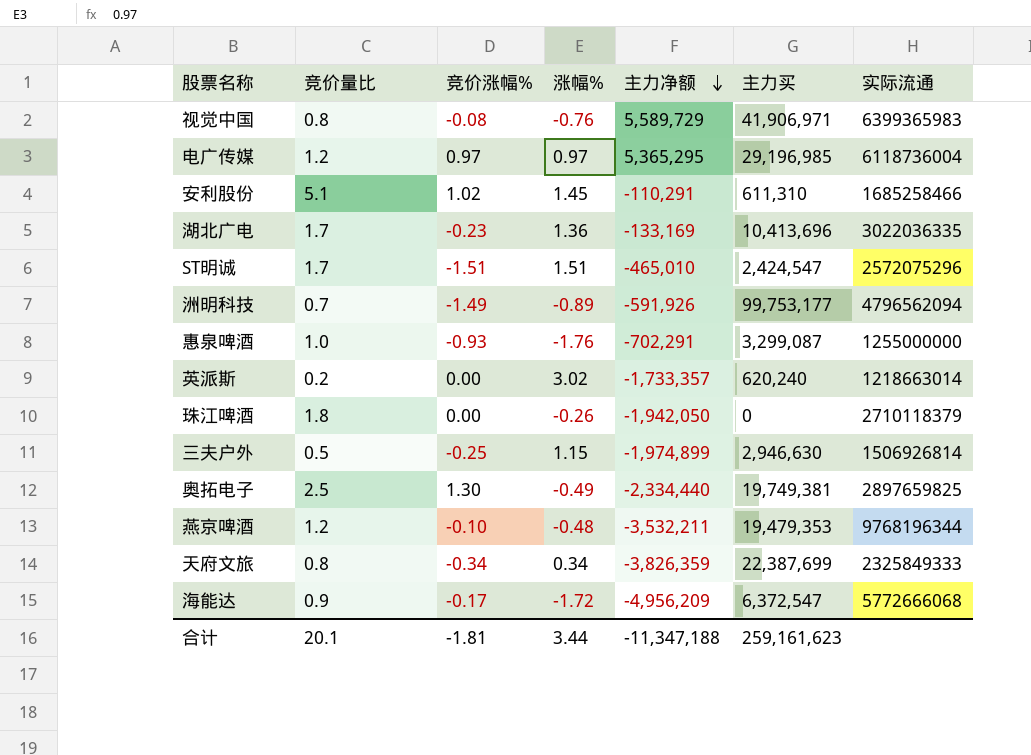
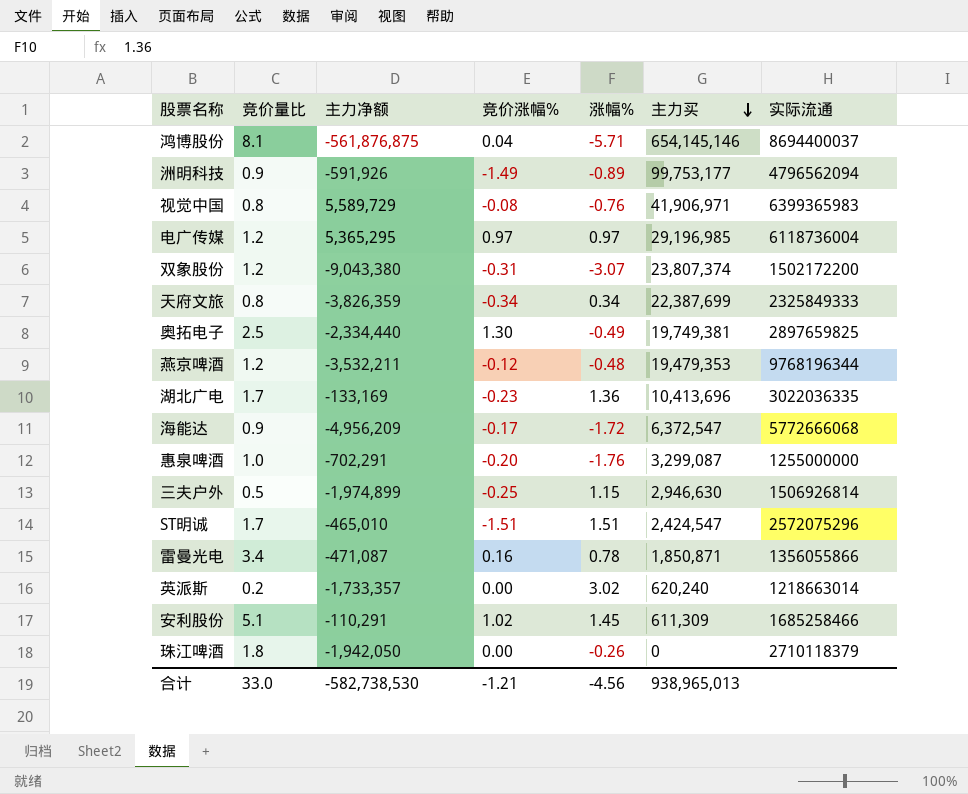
row order: 主力净额 descending -> 主力买 descending
column 主力净额 | position: 5 -> 3
row 鸿博股份: none -> 8.1 | -561,876,875 | 0.04 | -5.71 | 654,145,146 | 8694400037
洲明科技 | 竞价量比: 0.7 -> 0.9
row 双象股份: none -> 1.2 | -9,043,380 | -0.31 | -3.07 | 23,807,374 | 1502172200
燕京啤酒 | 竞价涨幅%: -0.10 -> -0.12
惠泉啤酒 | 竞价涨幅%: -0.93 -> -0.20
row 雷曼光电: none -> 3.4 | -471,087 | 0.16 | 0.78 | 1,850,871 | 1356055866
安利股份 | 主力买: 611,310 -> 611,309
合计 | 竞价量比: 20.1 -> 33.0
合计 | 主力净额: -11,347,188 -> -582,738,530
合计 | 竞价涨幅%: -1.81 -> -1.21
合计 | 涨幅%: 3.44 -> -4.56
合计 | 主力买: 259,161,623 -> 938,965,013

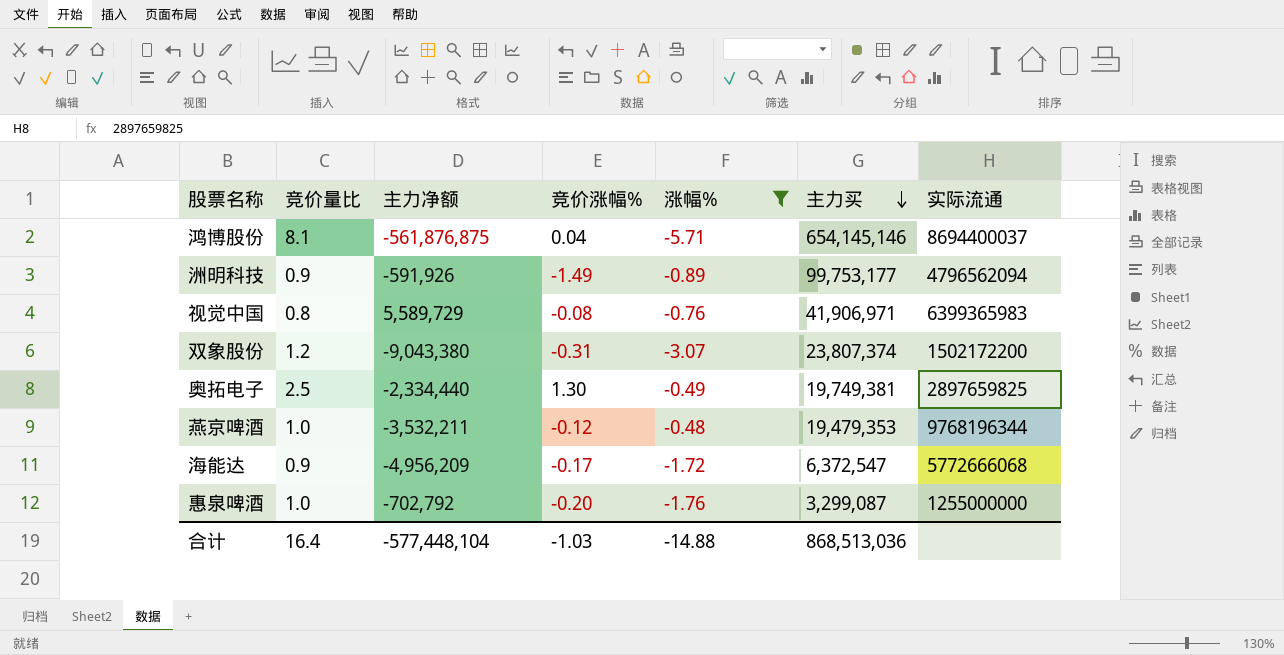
filter: none -> 涨幅% <= -0.48
燕京啤酒 | 竞价量比: 1.2 -> 1.0
惠泉啤酒 | 主力净额: -702,291 -> -702,792
合计 | 竞价量比: 33.0 -> 16.4
合计 | 主力净额: -582,738,530 -> -577,448,104
合计 | 竞价涨幅%: -1.21 -> -1.03
合计 | 涨幅%: -4.56 -> -14.88
合计 | 主力买: 938,965,013 -> 868,513,036

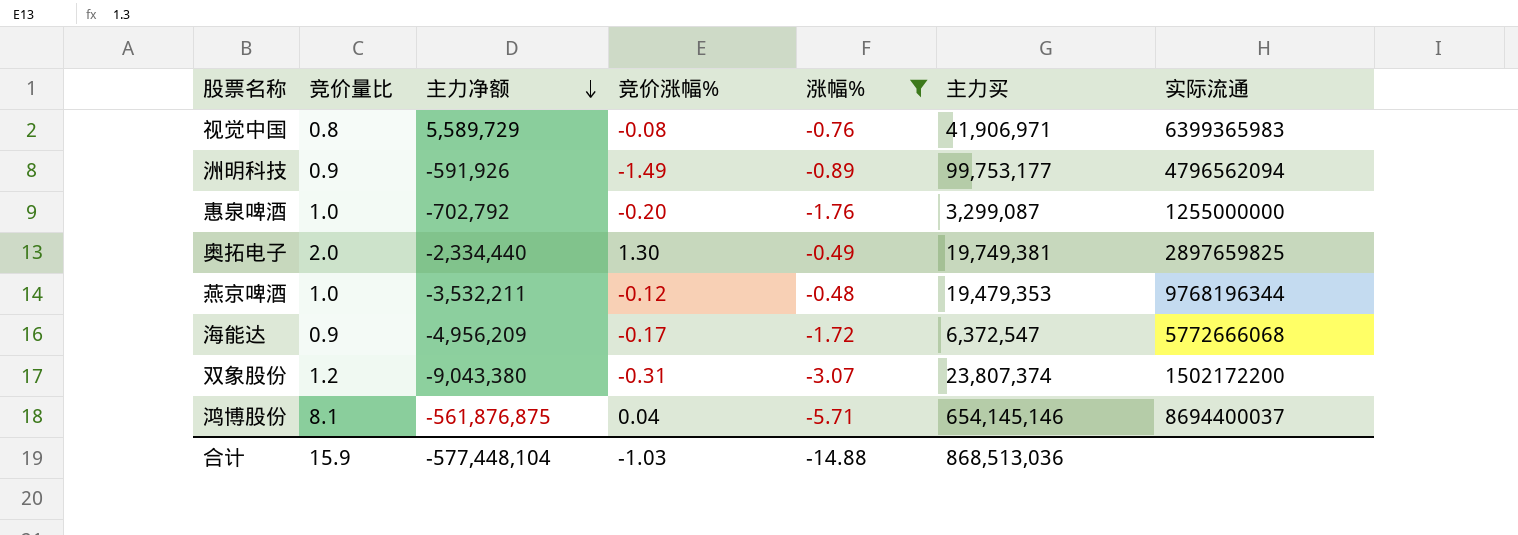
row order: 主力买 descending -> 主力净额 descending
奥拓电子 | 竞价量比: 2.5 -> 2.0
合计 | 竞价量比: 16.4 -> 15.9

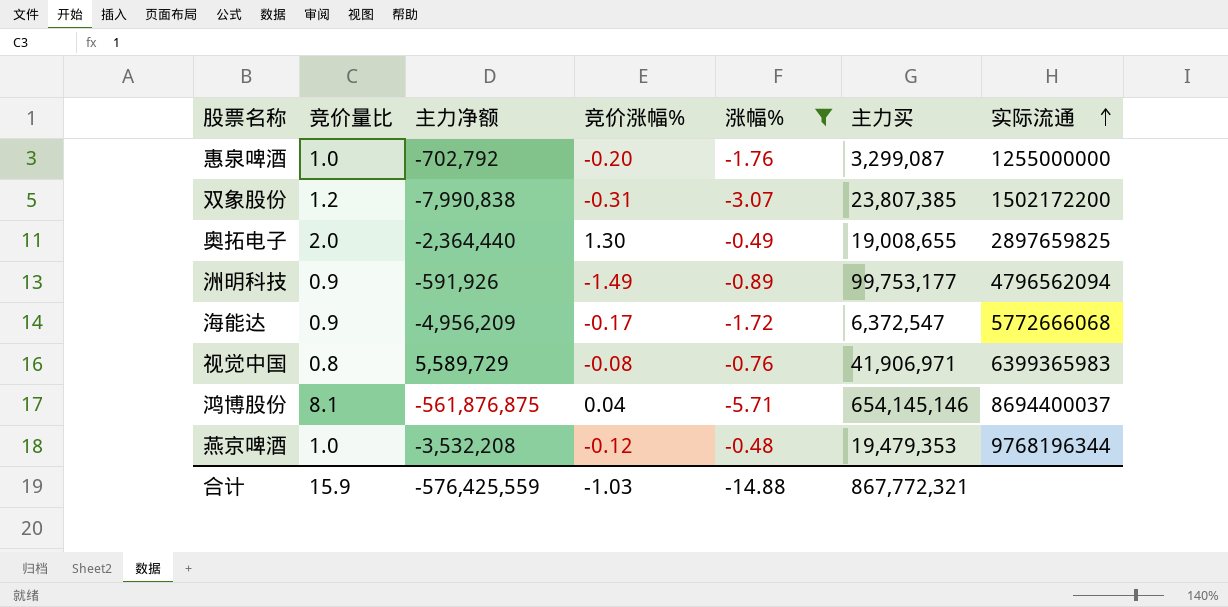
row order: 主力净额 descending -> 实际流通 ascending
双象股份 | 主力净额: -9,043,380 -> -7,990,838
双象股份 | 主力买: 23,807,374 -> 23,807,385
奥拓电子 | 主力净额: -2,334,440 -> -2,364,440
奥拓电子 | 主力买: 19,749,381 -> 19,008,655
燕京啤酒 | 主力净额: -3,532,211 -> -3,532,208
合计 | 主力净额: -577,448,104 -> -576,425,559
合计 | 主力买: 868,513,036 -> 867,772,321

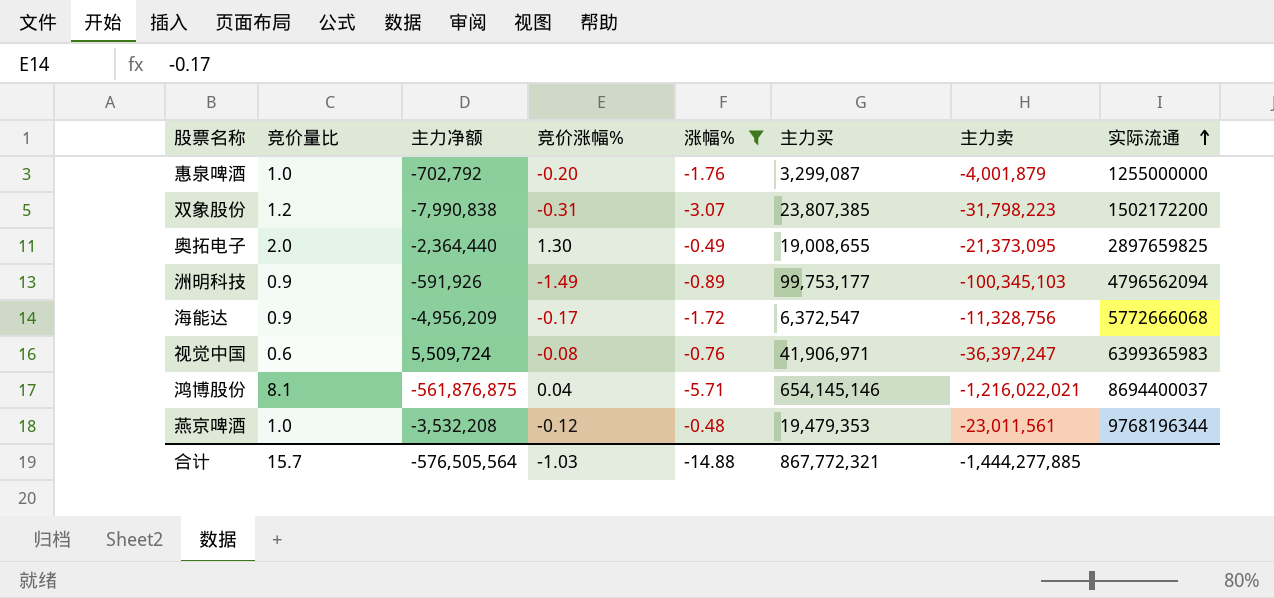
column 主力卖 | formula: none -> [主力净额] - [主力买]
视觉中国 | 竞价量比: 0.8 -> 0.6
视觉中国 | 主力净额: 5,589,729 -> 5,509,724
合计 | 竞价量比: 15.9 -> 15.7
合计 | 主力净额: -576,425,559 -> -576,505,564

